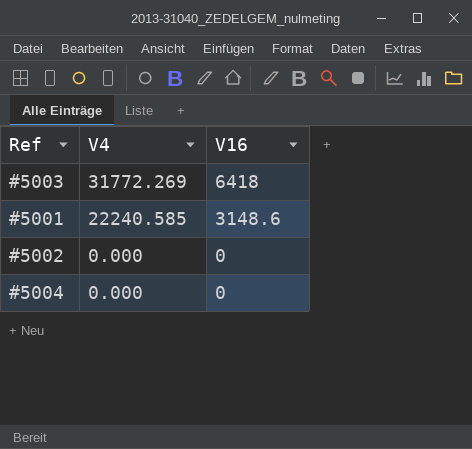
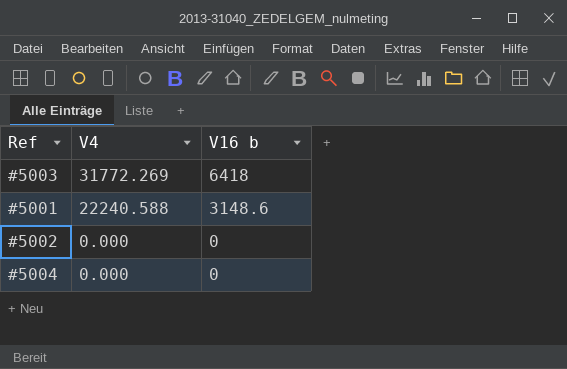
column name: V16 -> V16 b
#5001 | V4: 22240.585 -> 22240.588

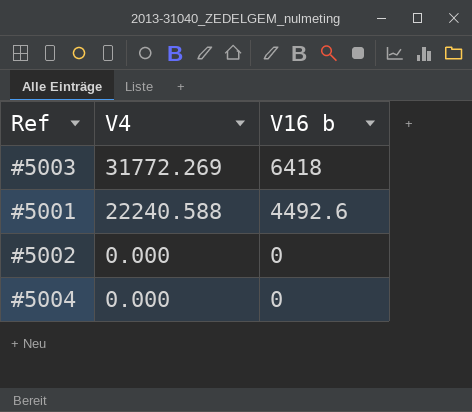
#5001 | V16 b: 3148.6 -> 4492.6

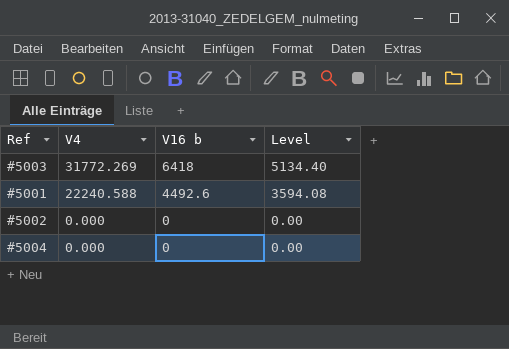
column Level | formula: none -> [V16 b] * 0.8

